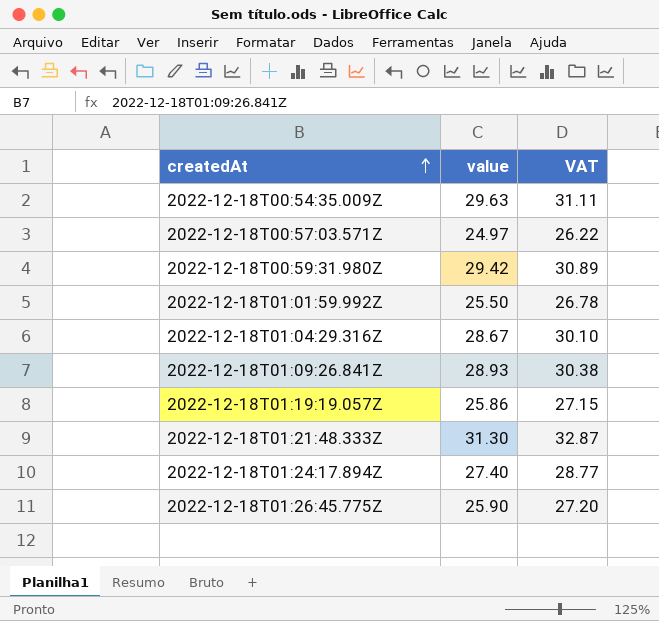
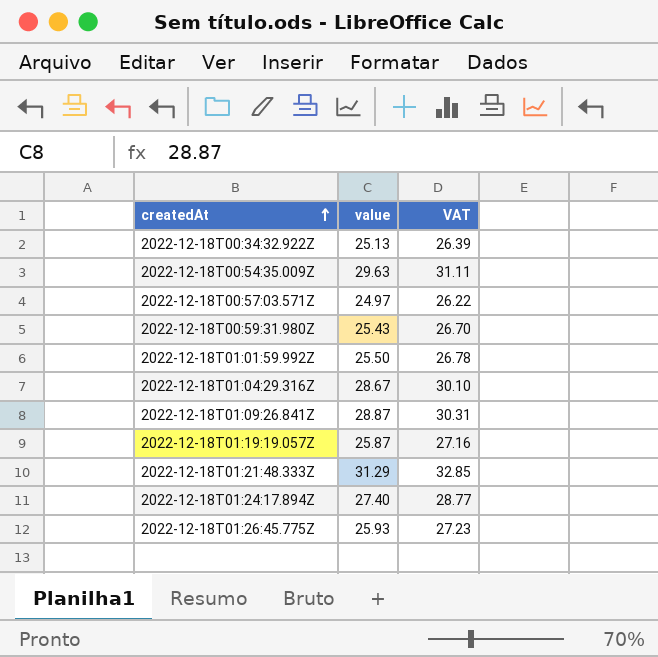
row 2022-12-18T00:34:32.922Z: none -> 25.13 | 26.39
2022-12-18T00:59:31.980Z | value: 29.42 -> 25.43
2022-12-18T00:59:31.980Z | VAT: 30.89 -> 26.70
2022-12-18T01:09:26.841Z | value: 28.93 -> 28.87
2022-12-18T01:09:26.841Z | VAT: 30.38 -> 30.31
2022-12-18T01:19:19.057Z | value: 25.86 -> 25.87
2022-12-18T01:19:19.057Z | VAT: 27.15 -> 27.16
2022-12-18T01:21:48.333Z | value: 31.30 -> 31.29
2022-12-18T01:21:48.333Z | VAT: 32.87 -> 32.85
2022-12-18T01:26:45.775Z | value: 25.90 -> 25.93
2022-12-18T01:26:45.775Z | VAT: 27.20 -> 27.23

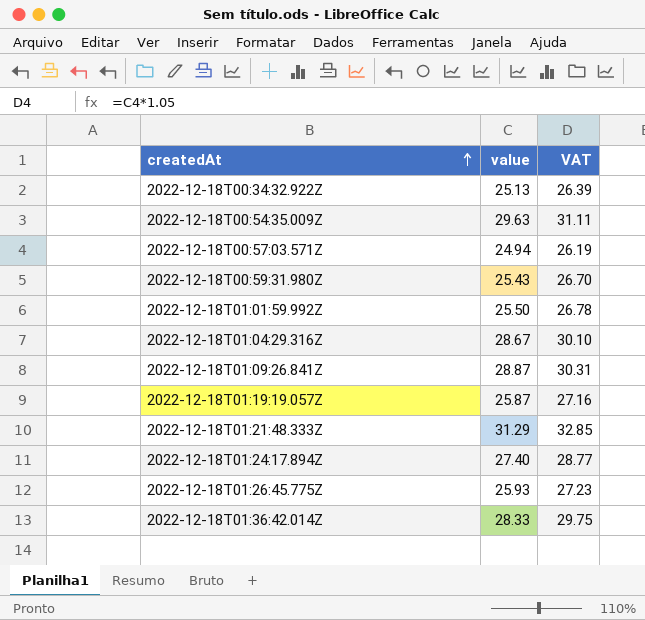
2022-12-18T00:57:03.571Z | value: 24.97 -> 24.94
2022-12-18T00:57:03.571Z | VAT: 26.22 -> 26.19
row 2022-12-18T01:36:42.014Z: none -> 28.33 | 29.75

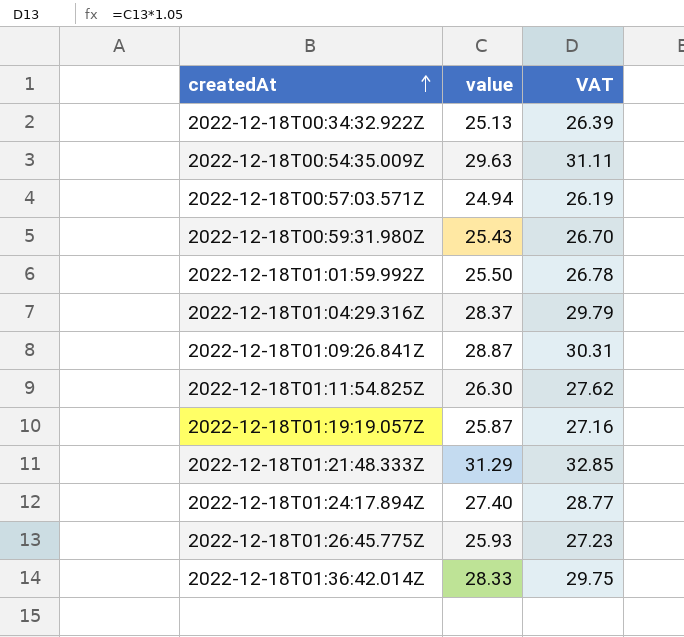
2022-12-18T01:04:29.316Z | value: 28.67 -> 28.37
2022-12-18T01:04:29.316Z | VAT: 30.10 -> 29.79
row 2022-12-18T01:11:54.825Z: none -> 26.30 | 27.62

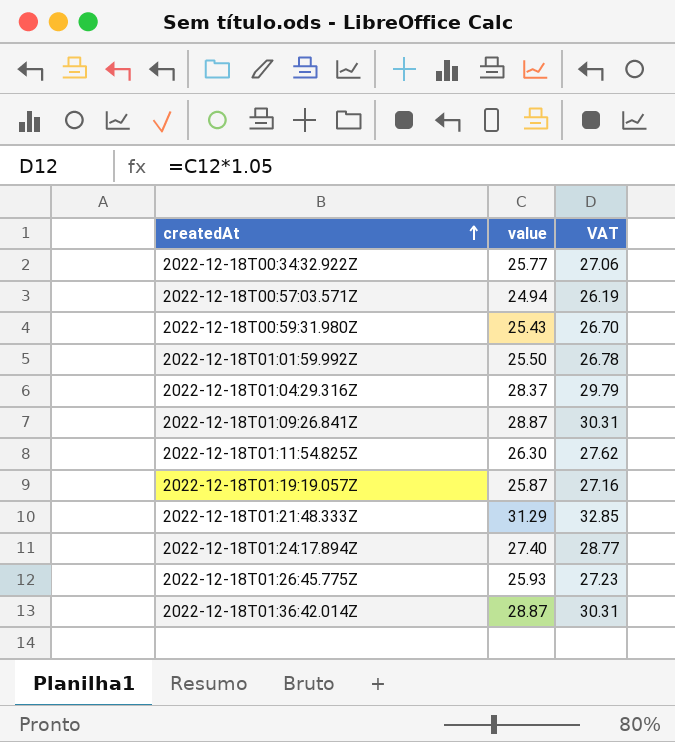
row 2022-12-18T00:54:35.009Z: 29.63 | 31.11 -> none
2022-12-18T00:34:32.922Z | value: 25.13 -> 25.77
2022-12-18T00:34:32.922Z | VAT: 26.39 -> 27.06
2022-12-18T01:36:42.014Z | value: 28.33 -> 28.87
2022-12-18T01:36:42.014Z | VAT: 29.75 -> 30.31

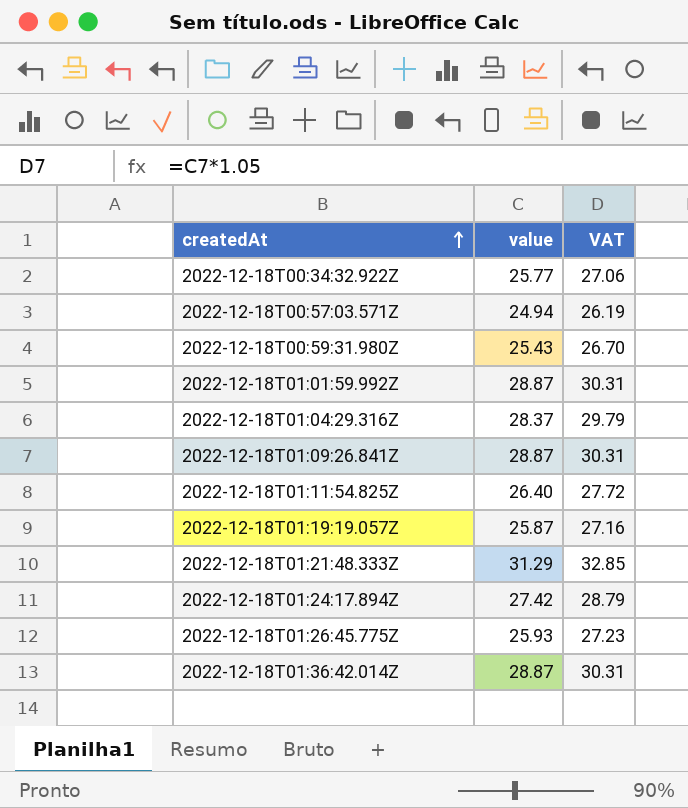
2022-12-18T01:01:59.992Z | value: 25.50 -> 28.87
2022-12-18T01:01:59.992Z | VAT: 26.78 -> 30.31
2022-12-18T01:11:54.825Z | value: 26.30 -> 26.40
2022-12-18T01:11:54.825Z | VAT: 27.62 -> 27.72
2022-12-18T01:24:17.894Z | value: 27.40 -> 27.42
2022-12-18T01:24:17.894Z | VAT: 28.77 -> 28.79

